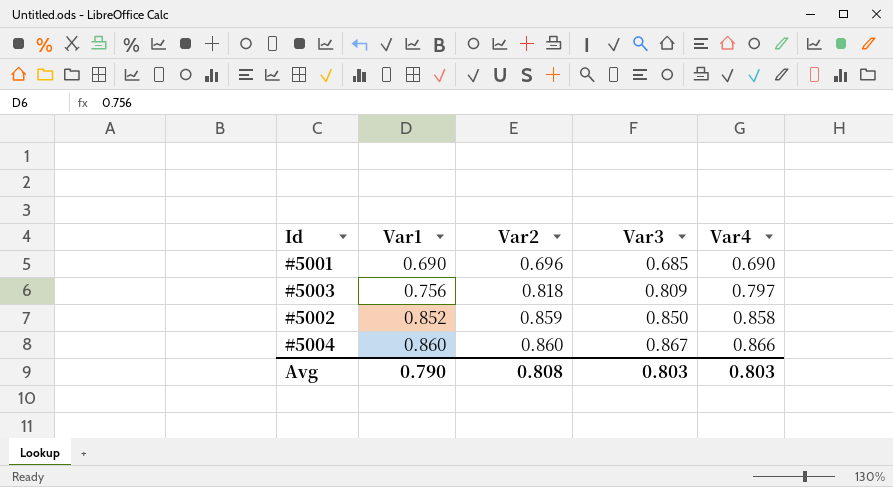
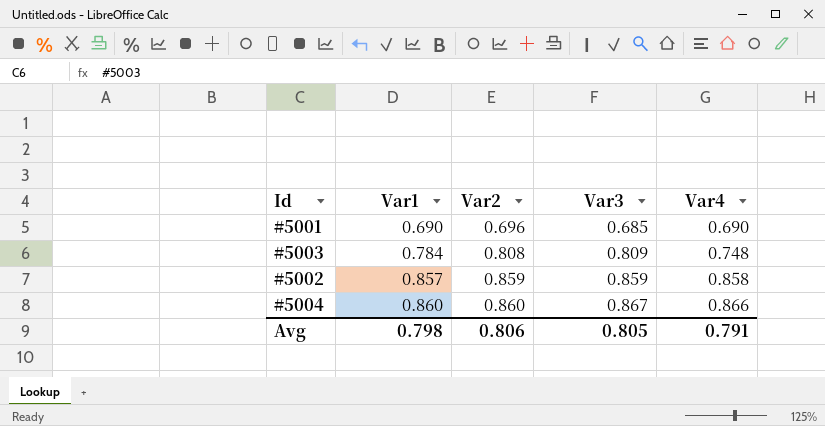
#5003 | Var1: 0.756 -> 0.784
#5003 | Var2: 0.818 -> 0.808
#5003 | Var4: 0.797 -> 0.748
#5002 | Var1: 0.852 -> 0.857
#5002 | Var3: 0.850 -> 0.859
Avg | Var1: 0.790 -> 0.798
Avg | Var2: 0.808 -> 0.806
Avg | Var3: 0.803 -> 0.805
Avg | Var4: 0.803 -> 0.791

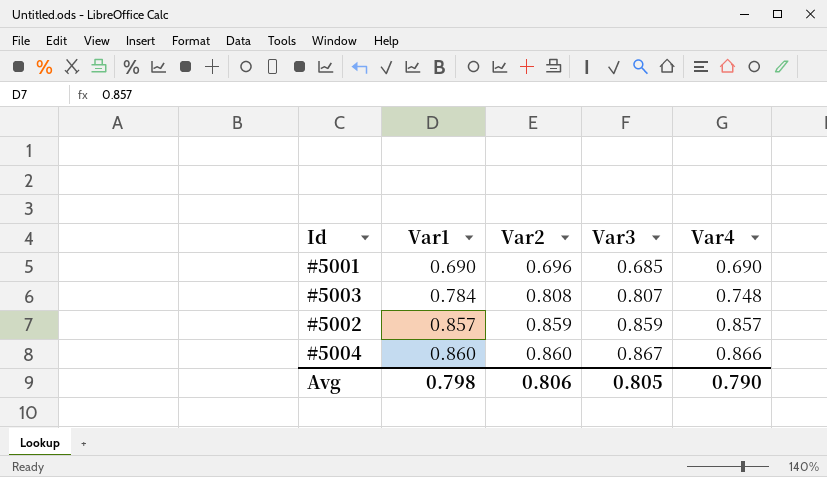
#5003 | Var3: 0.809 -> 0.807
#5002 | Var4: 0.858 -> 0.857
Avg | Var4: 0.791 -> 0.790

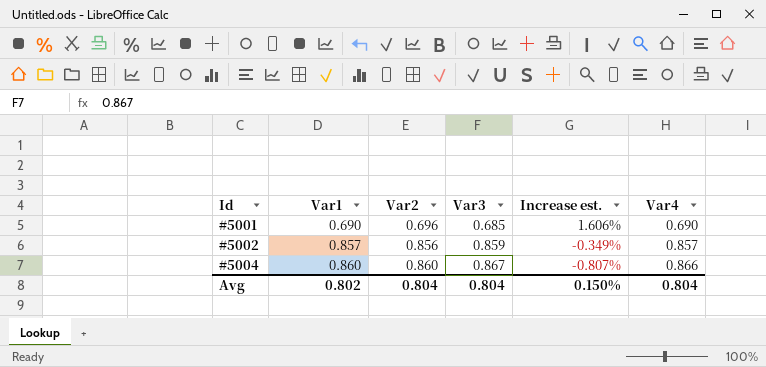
column Increase est. | formula: none -> ([Var2] - [Var3]) / [Var3]
row #5003: 0.784 | 0.808 | 0.807 | 0.748 -> none
#5002 | Var2: 0.859 -> 0.856
Avg | Var1: 0.798 -> 0.802
Avg | Var2: 0.806 -> 0.804
Avg | Var3: 0.805 -> 0.804
Avg | Var4: 0.790 -> 0.804

